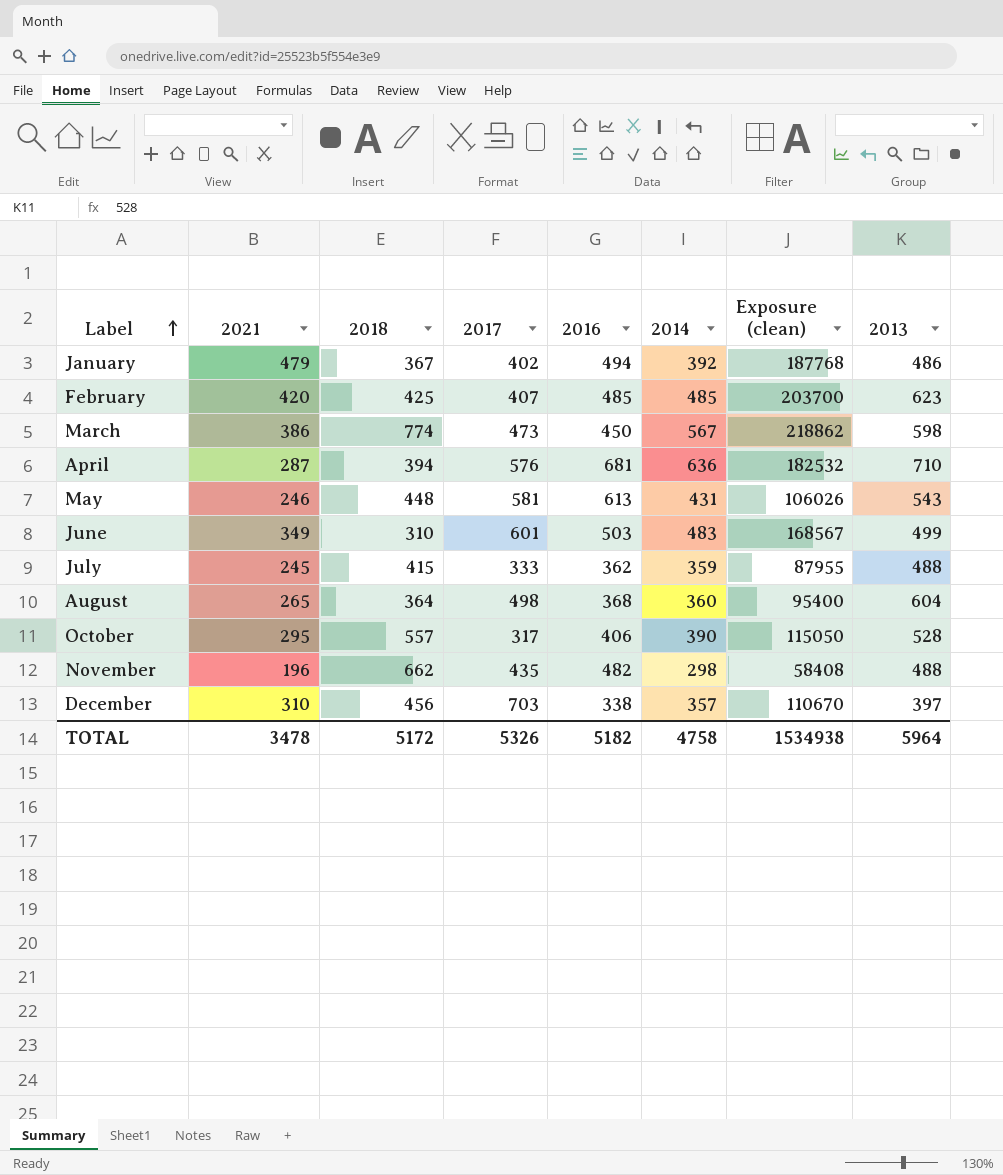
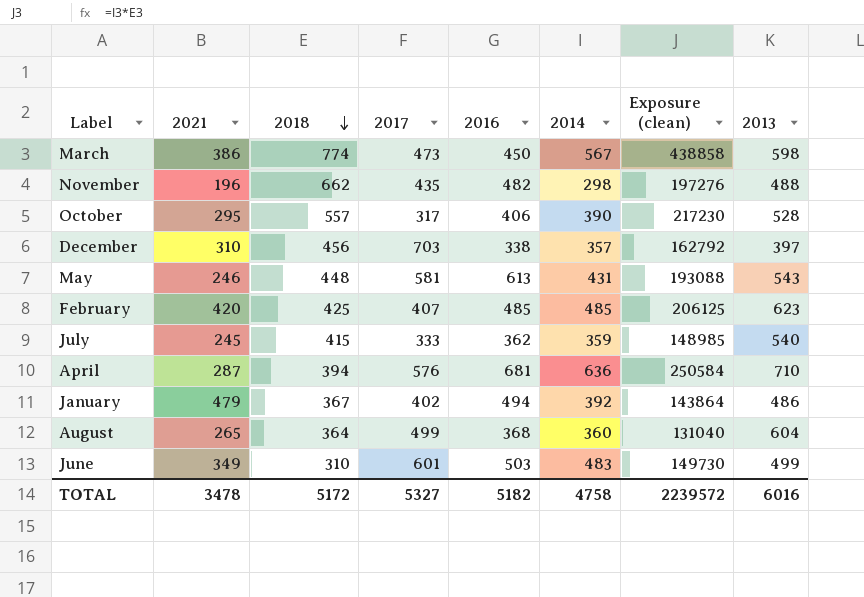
row order: Label ascending -> 2018 descending
column Exposure (clean) | formula: [2021] * [2014] -> [2018] * [2014]
July | 2013: 488 -> 540
August | 2017: 498 -> 499
TOTAL | 2017: 5326 -> 5327
TOTAL | Exposure (clean): 1534938 -> 2239572
TOTAL | 2013: 5964 -> 6016

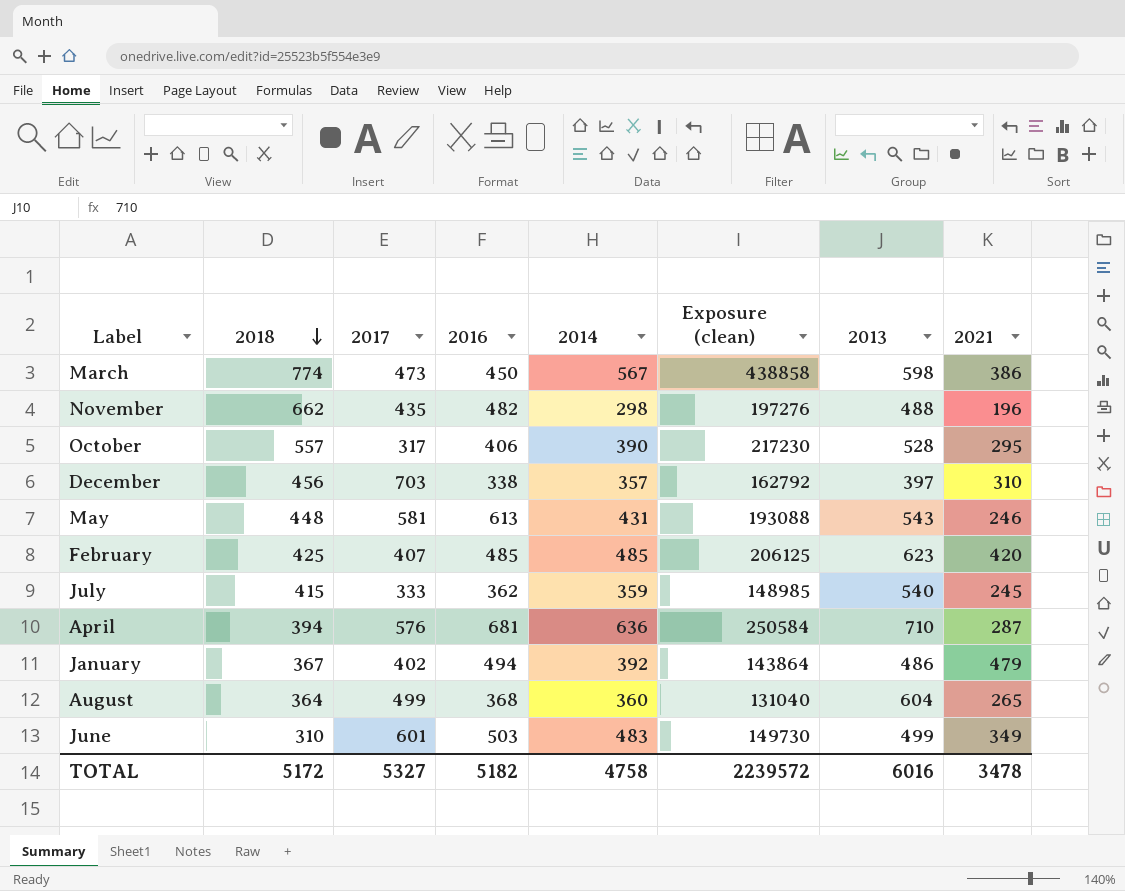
column 2021 | position: 2 -> 8

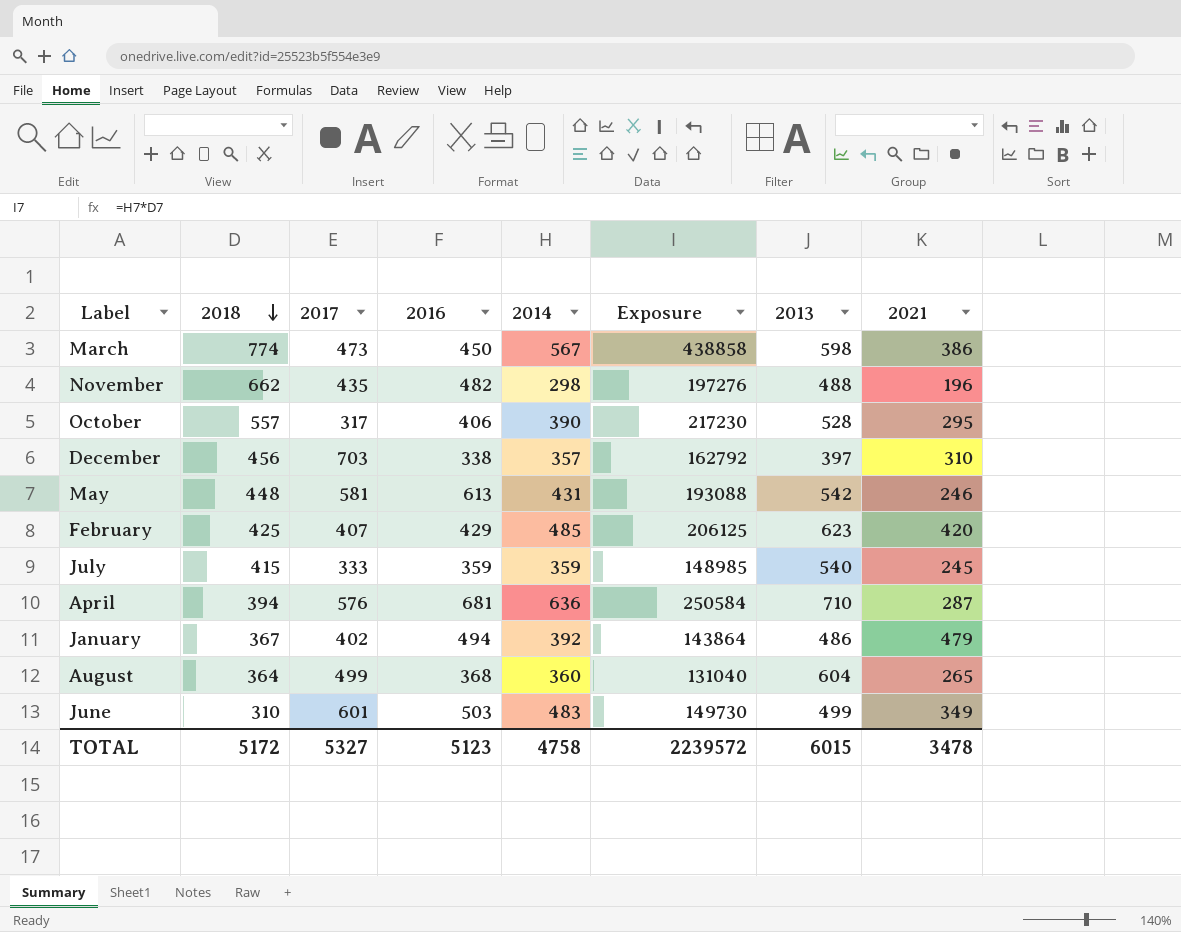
column name: Exposure (clean) -> Exposure
May | 2013: 543 -> 542
February | 2016: 485 -> 429
July | 2016: 362 -> 359
TOTAL | 2016: 5182 -> 5123
TOTAL | 2013: 6016 -> 6015

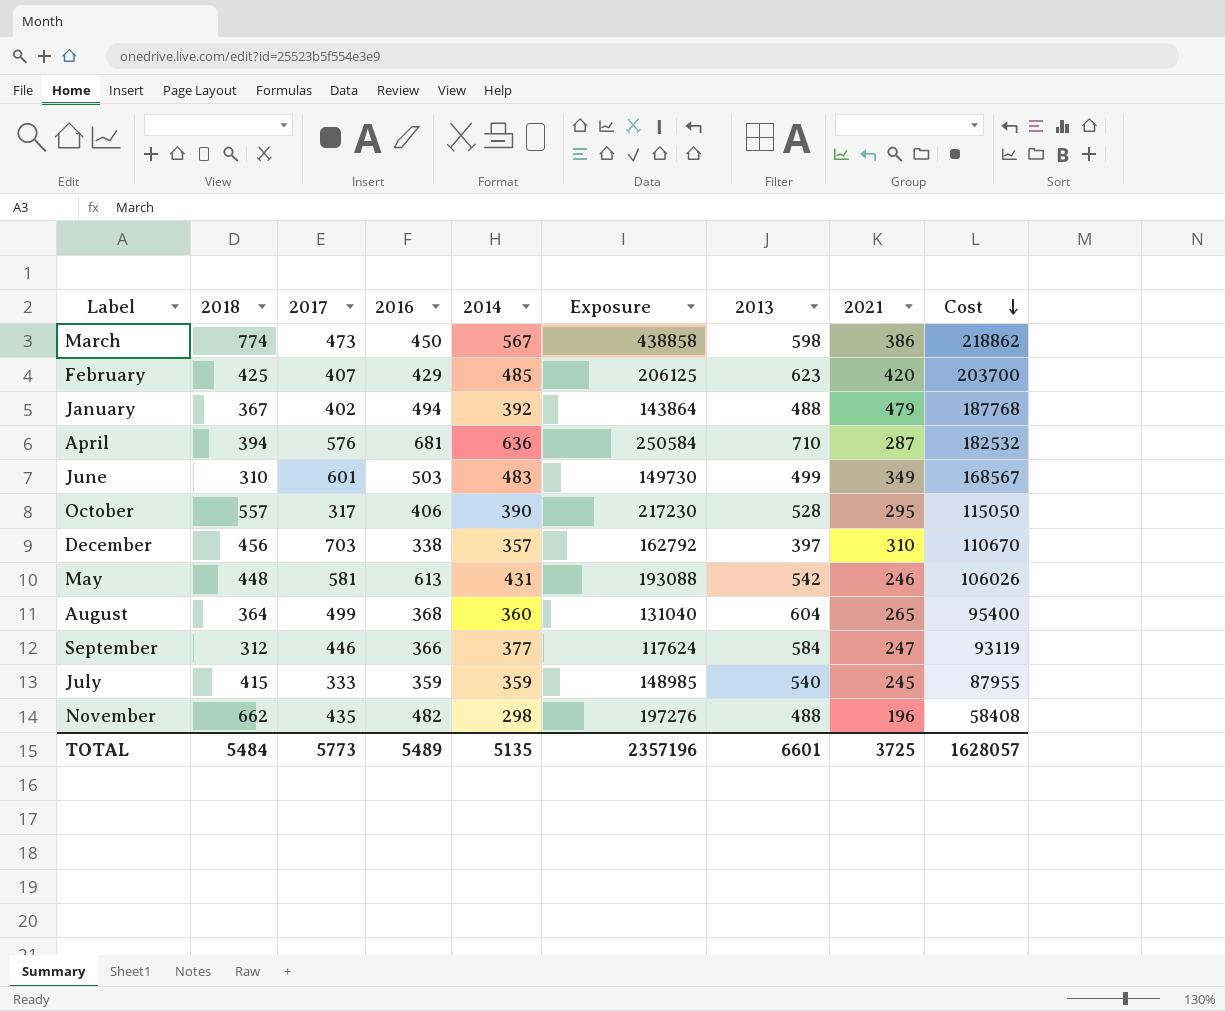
row order: 2018 descending -> Cost descending
column Cost | formula: none -> [2014] * [2021]
January | 2013: 486 -> 488
row September: none -> 312 | 446 | 366 | 377 | 117624 | 584 | 247 | 93119
TOTAL | 2018: 5172 -> 5484
TOTAL | 2017: 5327 -> 5773
TOTAL | 2016: 5123 -> 5489
TOTAL | 2014: 4758 -> 5135
TOTAL | Exposure: 2239572 -> 2357196
TOTAL | 2013: 6015 -> 6601
TOTAL | 2021: 3478 -> 3725

